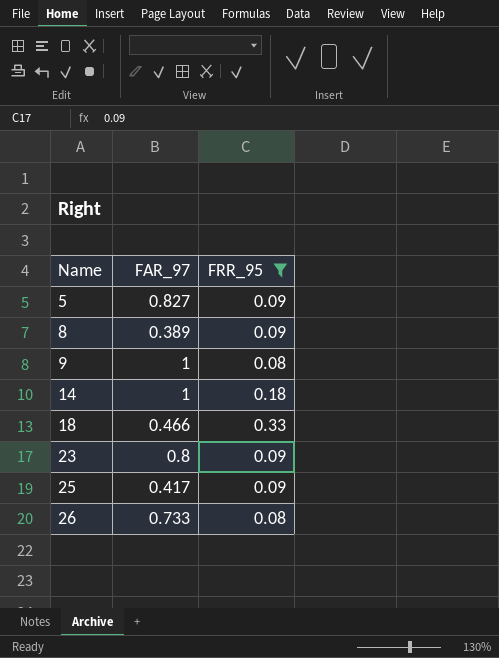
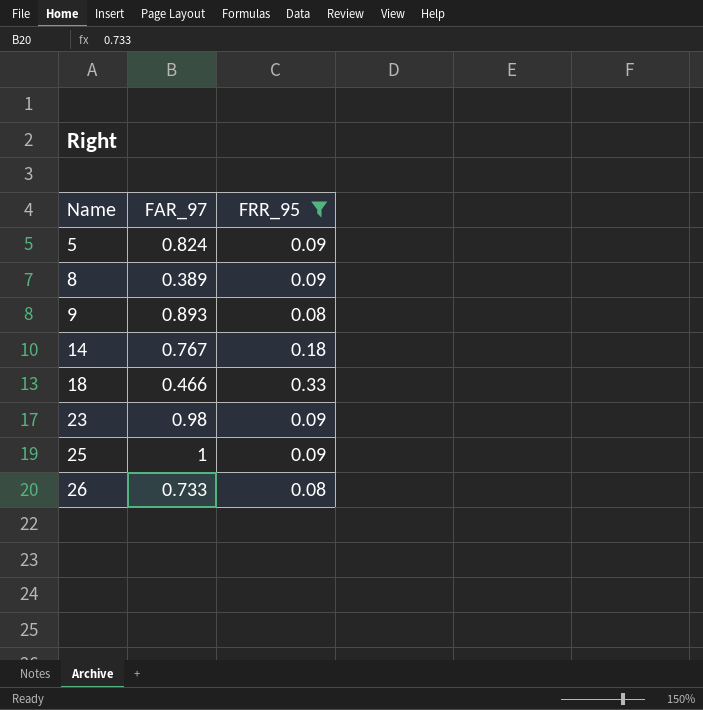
5 | FAR_97: 0.827 -> 0.824
9 | FAR_97: 1 -> 0.893
14 | FAR_97: 1 -> 0.767
23 | FAR_97: 0.8 -> 0.98
25 | FAR_97: 0.417 -> 1

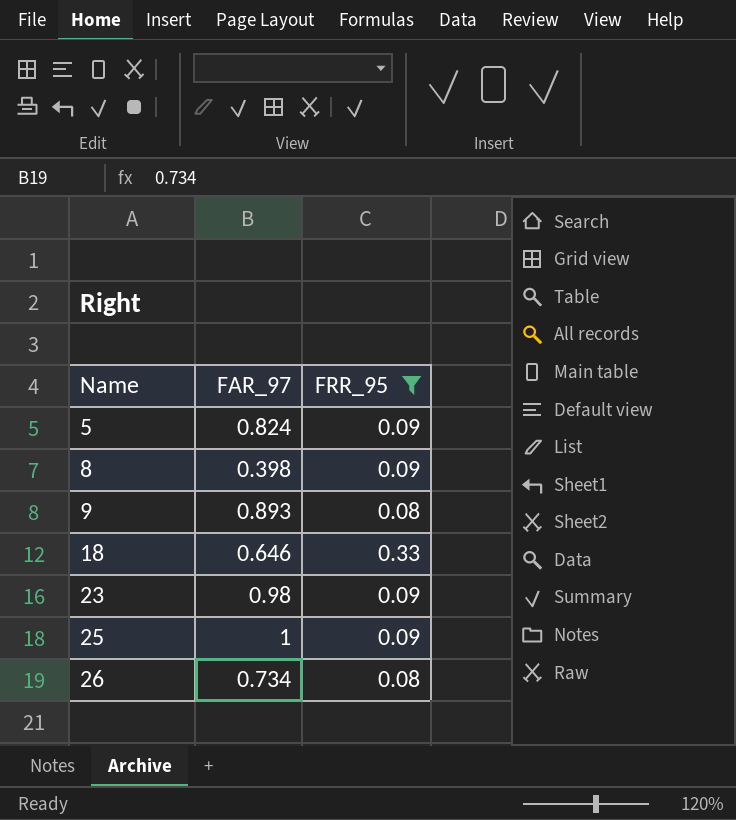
row 14: 0.767 | 0.18 -> none
8 | FAR_97: 0.389 -> 0.398
18 | FAR_97: 0.466 -> 0.646
26 | FAR_97: 0.733 -> 0.734

